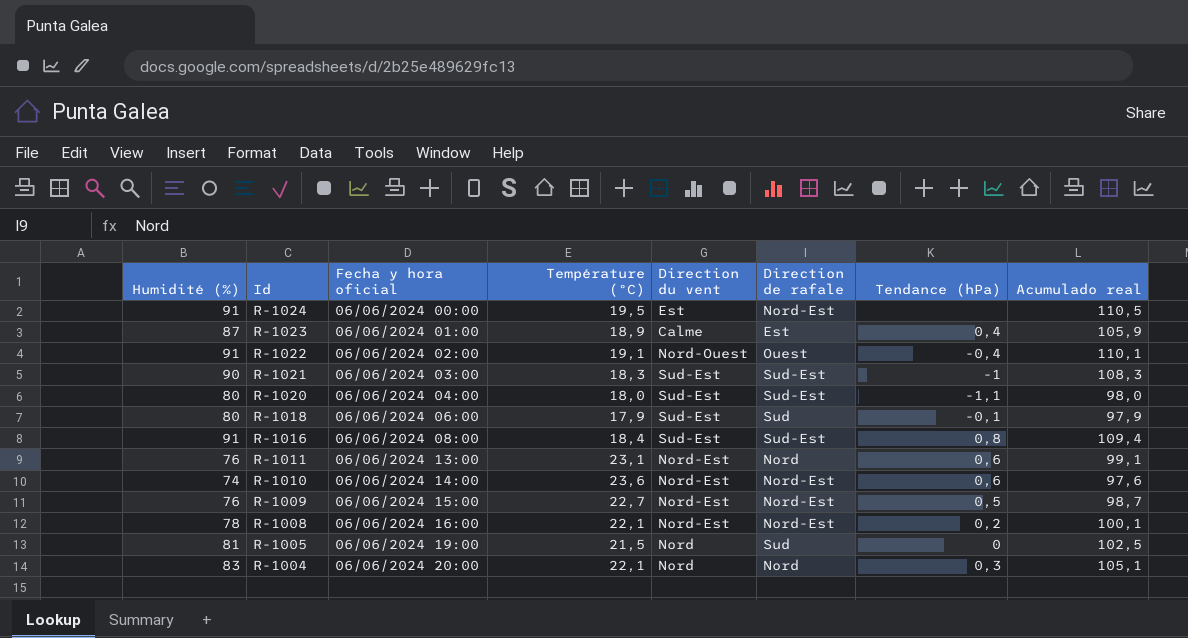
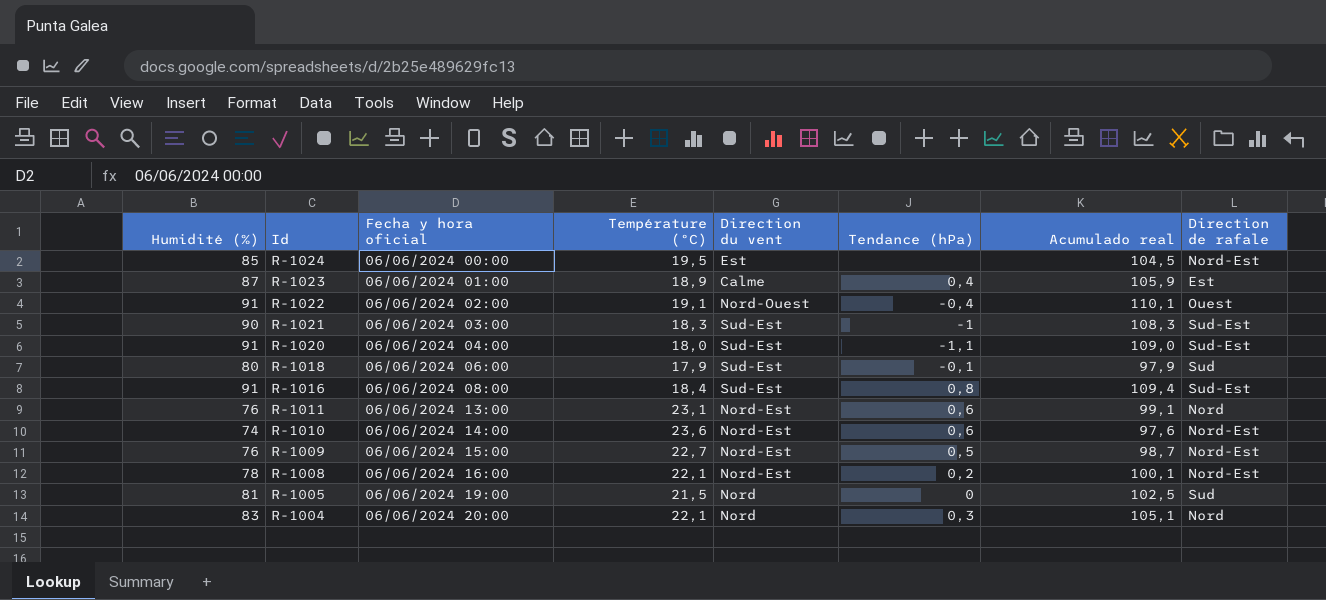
column Direction de rafale | position: 6 -> 8
R-1024 | Humidité (%): 91 -> 85
R-1024 | Acumulado real: 110,5 -> 104,5
R-1020 | Humidité (%): 80 -> 91
R-1020 | Acumulado real: 98,0 -> 109,0

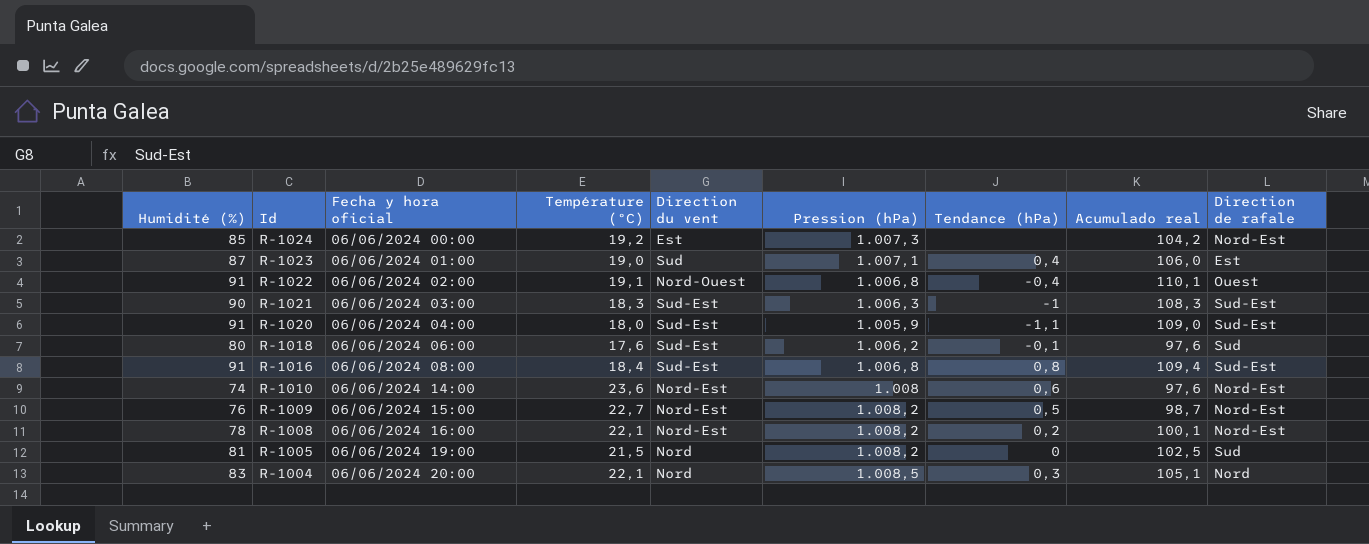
column Pression (hPa) | position: none -> 6
row R-1011: 76 | 06/06/2024 13:00 | 23,1 | Nord-Est | 0,6 | 99,1 | Nord -> none
R-1024 | Température (ºC): 19,5 -> 19,2
R-1024 | Acumulado real: 104,5 -> 104,2
R-1023 | Température (ºC): 18,9 -> 19,0
R-1023 | Direction du vent: Calme -> Sud
R-1023 | Acumulado real: 105,9 -> 106,0
R-1018 | Température (ºC): 17,9 -> 17,6
R-1018 | Acumulado real: 97,9 -> 97,6

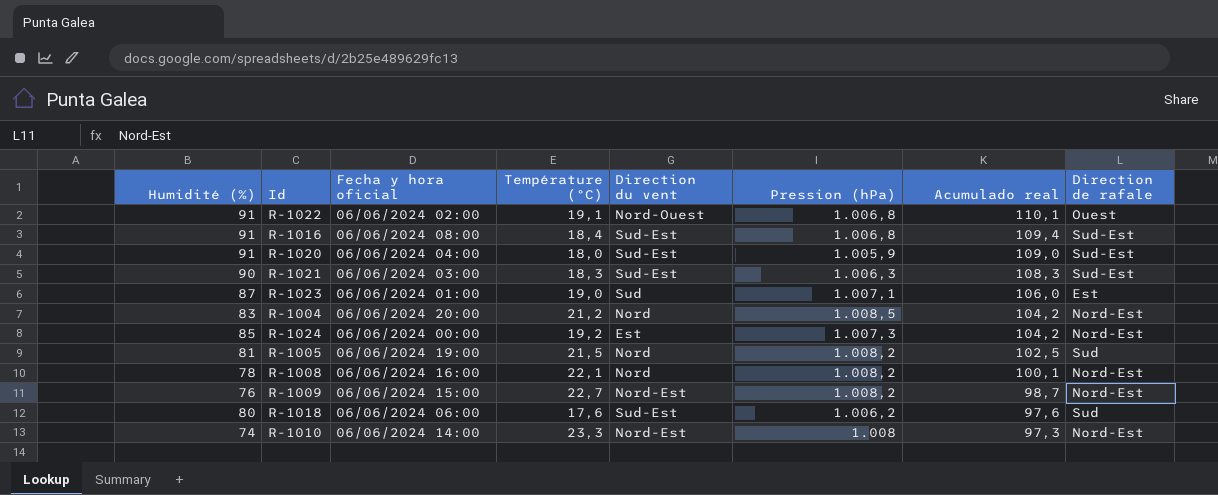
row order: Id descending -> Acumulado real descending
column Tendance (hPa) | position: 7 -> none
R-1004 | Température (ºC): 22,1 -> 21,2
R-1004 | Acumulado real: 105,1 -> 104,2
R-1004 | Direction de rafale: Nord -> Nord-Est
R-1008 | Direction du vent: Nord-Est -> Nord
R-1010 | Température (ºC): 23,6 -> 23,3
R-1010 | Acumulado real: 97,6 -> 97,3

